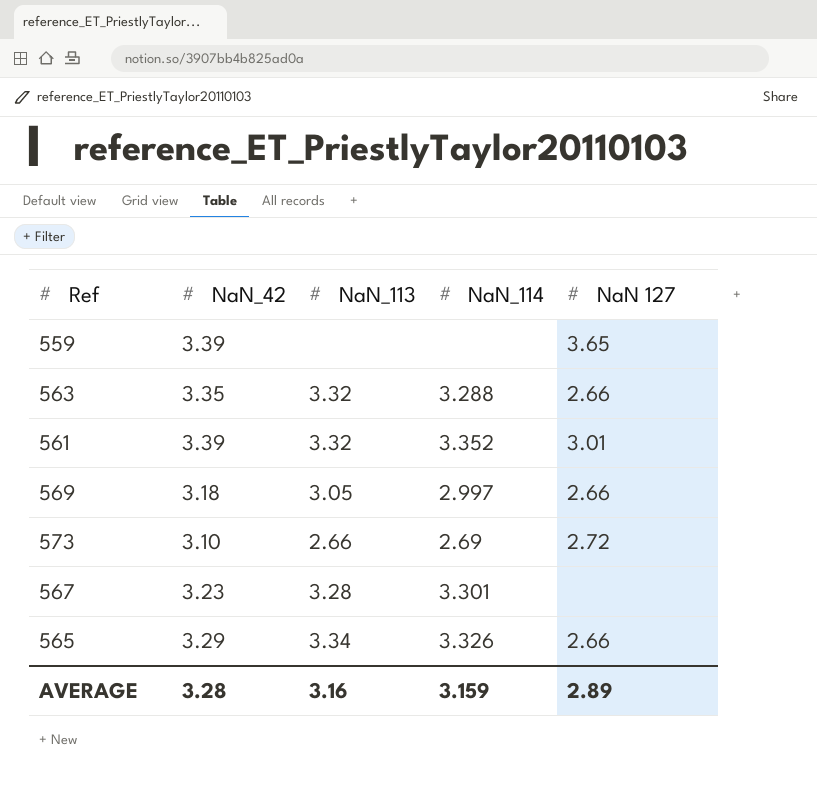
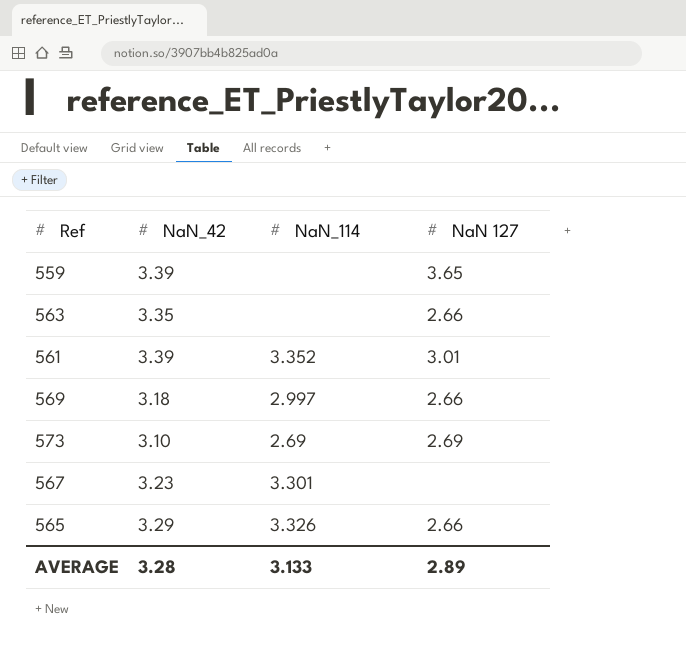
column NaN_113 | position: 3 -> none
563 | NaN_114: 3.288 -> none
573 | NaN 127: 2.72 -> 2.69
AVERAGE | NaN_114: 3.159 -> 3.133

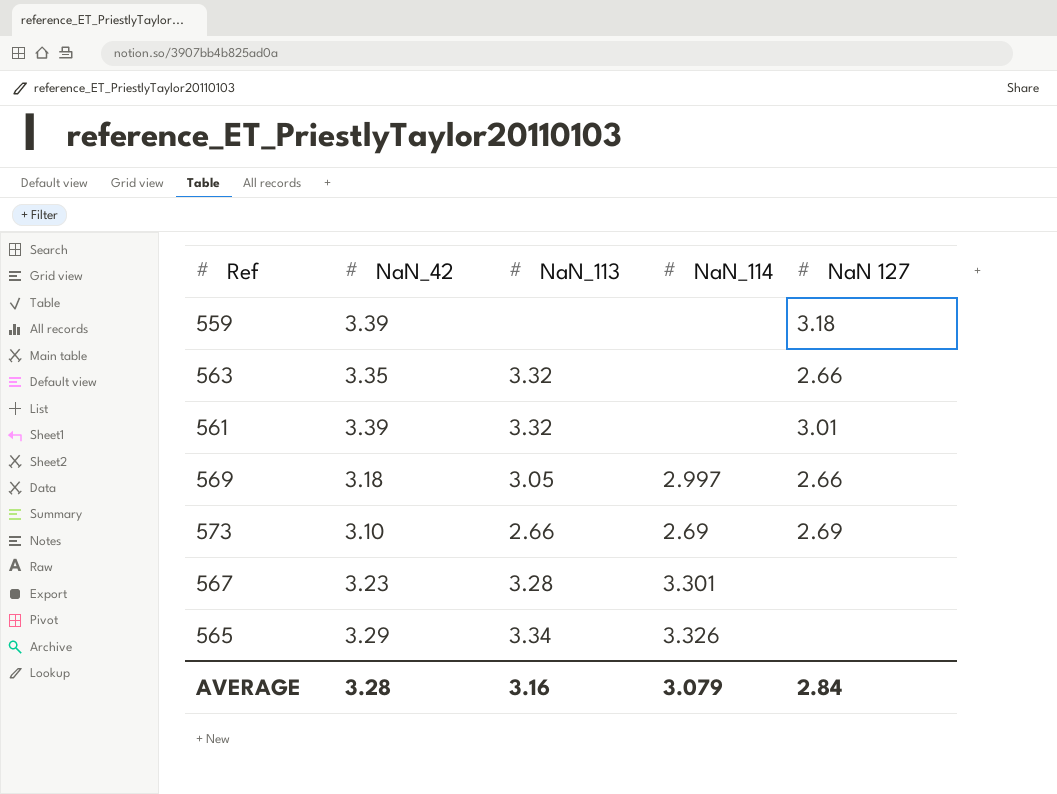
column NaN_113 | position: none -> 3
559 | NaN 127: 3.65 -> 3.18
561 | NaN_114: 3.352 -> none
565 | NaN 127: 2.66 -> none
AVERAGE | NaN_114: 3.133 -> 3.079
AVERAGE | NaN 127: 2.89 -> 2.84

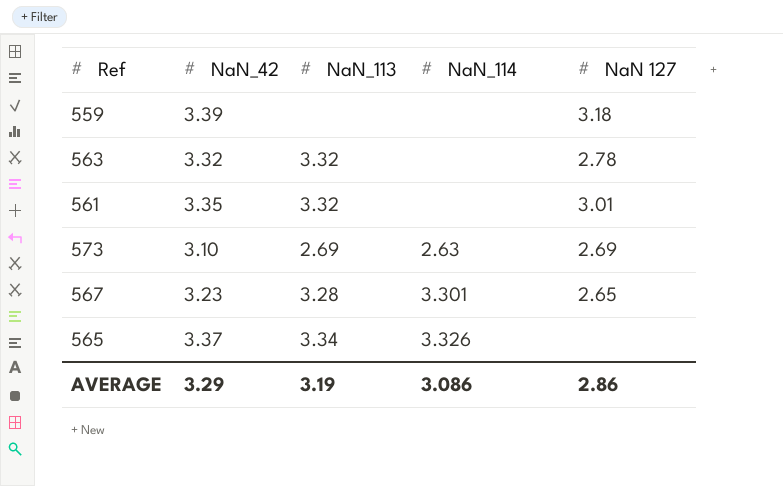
row 569: 3.18 | 3.05 | 2.997 | 2.66 -> none
563 | NaN_42: 3.35 -> 3.32
563 | NaN 127: 2.66 -> 2.78
561 | NaN_42: 3.39 -> 3.35
573 | NaN_113: 2.66 -> 2.69
573 | NaN_114: 2.69 -> 2.63
567 | NaN 127: none -> 2.65
565 | NaN_42: 3.29 -> 3.37
AVERAGE | NaN_42: 3.28 -> 3.29
AVERAGE | NaN_113: 3.16 -> 3.19
AVERAGE | NaN_114: 3.079 -> 3.086
AVERAGE | NaN 127: 2.84 -> 2.86

